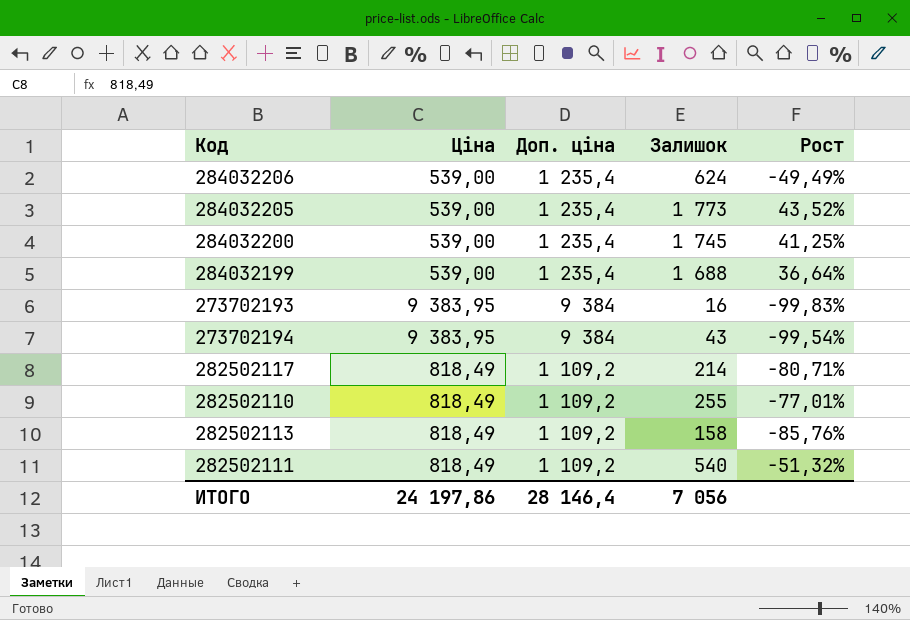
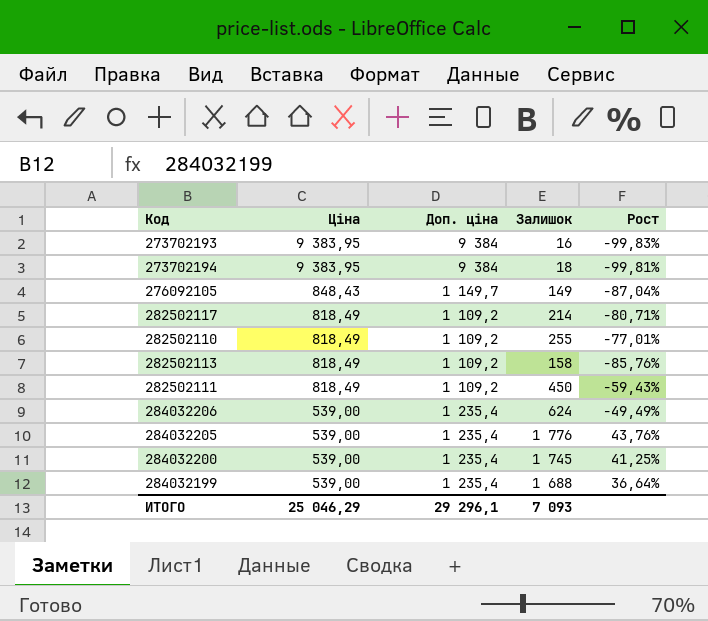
row order: none -> Ціна descending
273702194 | Залишок: 43 -> 18
273702194 | Рост: -99,54% -> -99,81%
row 276092105: none -> 848,43 | 1 149,7 | 149 | -87,04%
282502111 | Залишок: 540 -> 450
282502111 | Рост: -51,32% -> -59,43%
284032205 | Залишок: 1 773 -> 1 776
284032205 | Рост: 43,52% -> 43,76%
ИТОГО | Ціна: 24 197,86 -> 25 046,29
ИТОГО | Доп. ціна: 28 146,4 -> 29 296,1
ИТОГО | Залишок: 7 056 -> 7 093

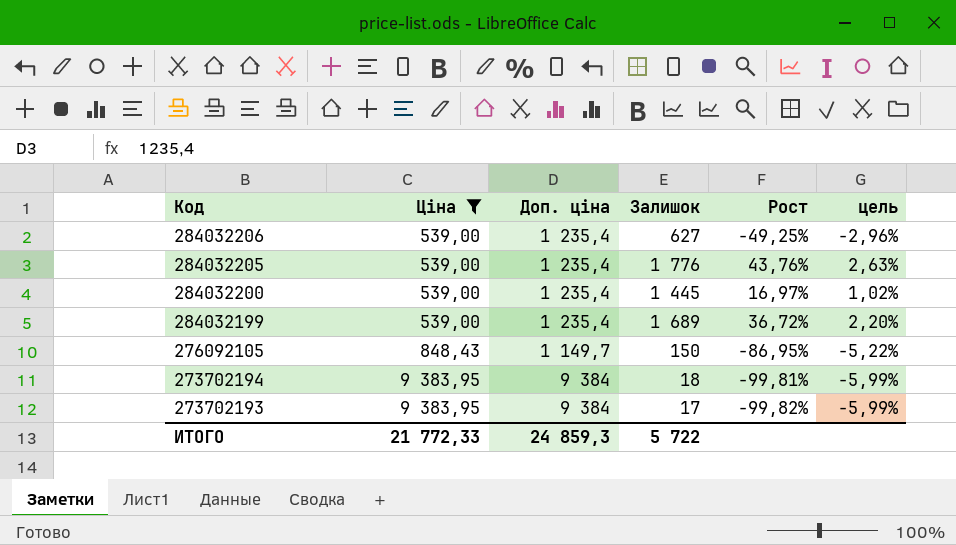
filter: none -> Ціна != 818,49
row order: Ціна descending -> Код descending
column цель | formula: none -> [Рост] * 0,06
284032206 | Залишок: 624 -> 627
284032206 | Рост: -49,49% -> -49,25%
284032200 | Залишок: 1 745 -> 1 445
284032200 | Рост: 41,25% -> 16,97%
284032199 | Залишок: 1 688 -> 1 689
284032199 | Рост: 36,64% -> 36,72%
276092105 | Залишок: 149 -> 150
276092105 | Рост: -87,04% -> -86,95%
273702193 | Залишок: 16 -> 17
273702193 | Рост: -99,83% -> -99,82%
ИТОГО | Ціна: 25 046,29 -> 21 772,33
ИТОГО | Доп. ціна: 29 296,1 -> 24 859,3
ИТОГО | Залишок: 7 093 -> 5 722

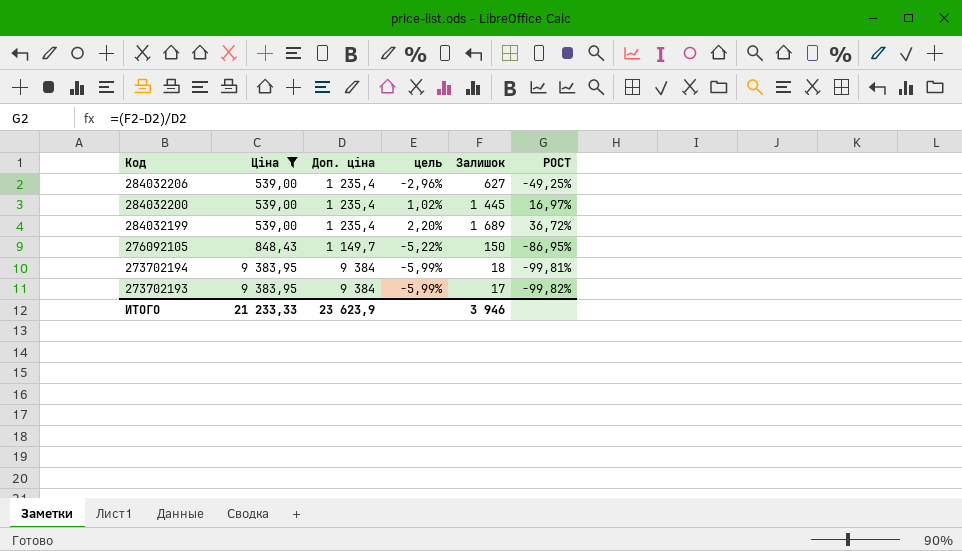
column цель | position: 6 -> 4
column name: Рост -> РОСТ
row 284032205: 539,00 | 1 235,4 | 1 776 | 43,76% | 2,63% -> none
ИТОГО | Ціна: 21 772,33 -> 21 233,33
ИТОГО | Доп. ціна: 24 859,3 -> 23 623,9
ИТОГО | Залишок: 5 722 -> 3 946

